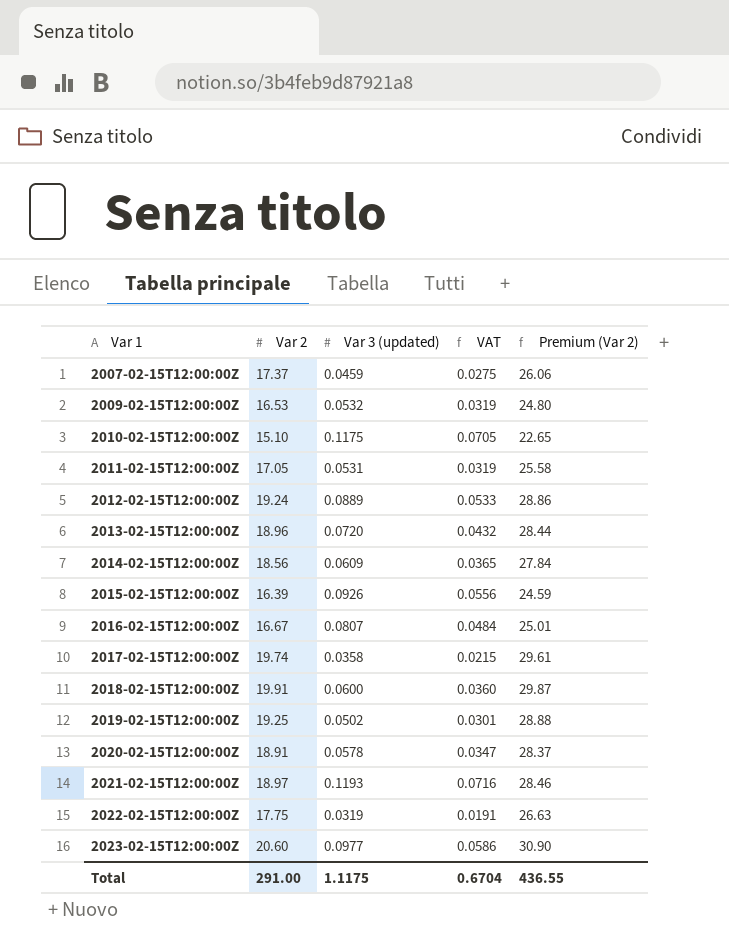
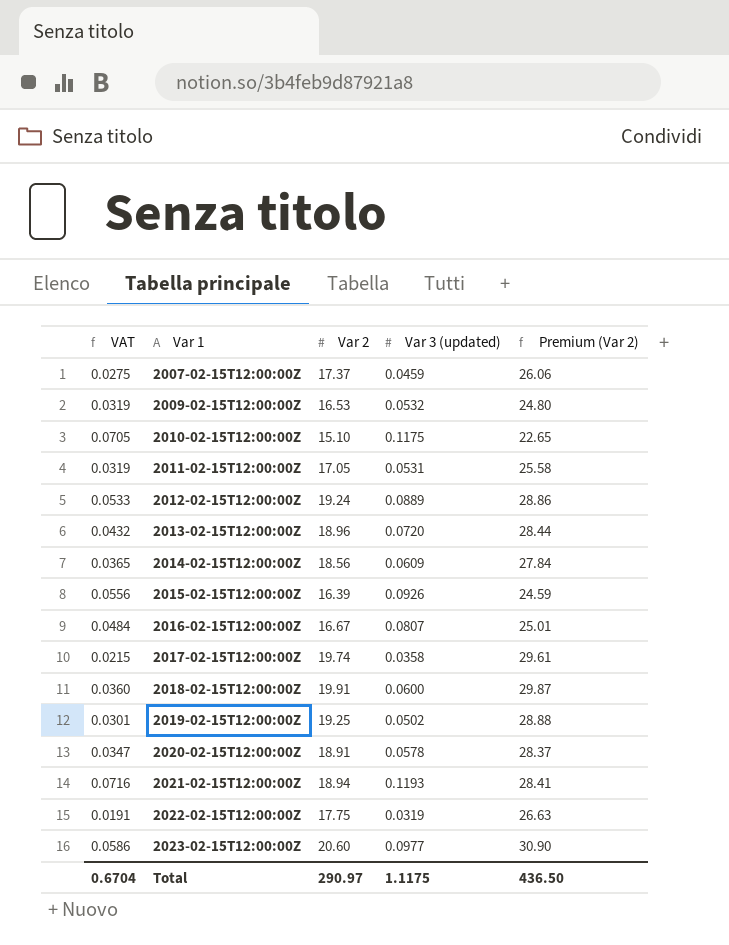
column VAT | position: 4 -> 1
2021-02-15T12:00:00Z | Var 2: 18.97 -> 18.94
2021-02-15T12:00:00Z | Premium (Var 2): 28.46 -> 28.41
Total | Var 2: 291.00 -> 290.97
Total | Premium (Var 2): 436.55 -> 436.50

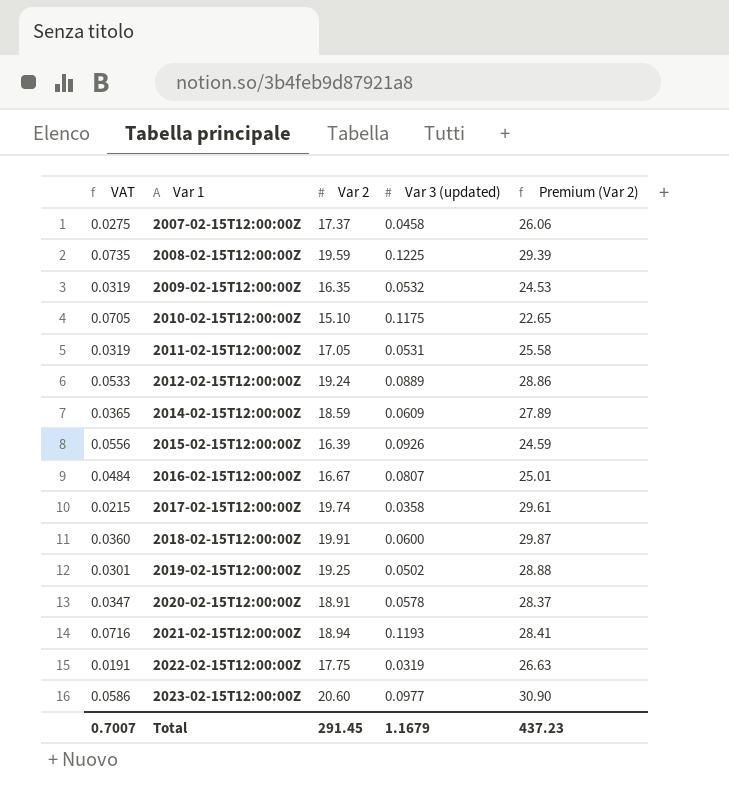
row 2013-02-15T12:00:00Z: 0.0432 | 18.96 | 0.0720 | 28.44 -> none
2007-02-15T12:00:00Z | Var 3 (updated): 0.0459 -> 0.0458
row 2008-02-15T12:00:00Z: none -> 0.0735 | 19.59 | 0.1225 | 29.39
2009-02-15T12:00:00Z | Var 2: 16.53 -> 16.35
2009-02-15T12:00:00Z | Premium (Var 2): 24.80 -> 24.53
2014-02-15T12:00:00Z | Var 2: 18.56 -> 18.59
2014-02-15T12:00:00Z | Premium (Var 2): 27.84 -> 27.89
Total | VAT: 0.6704 -> 0.7007
Total | Var 2: 290.97 -> 291.45
Total | Var 3 (updated): 1.1175 -> 1.1679
Total | Premium (Var 2): 436.50 -> 437.23

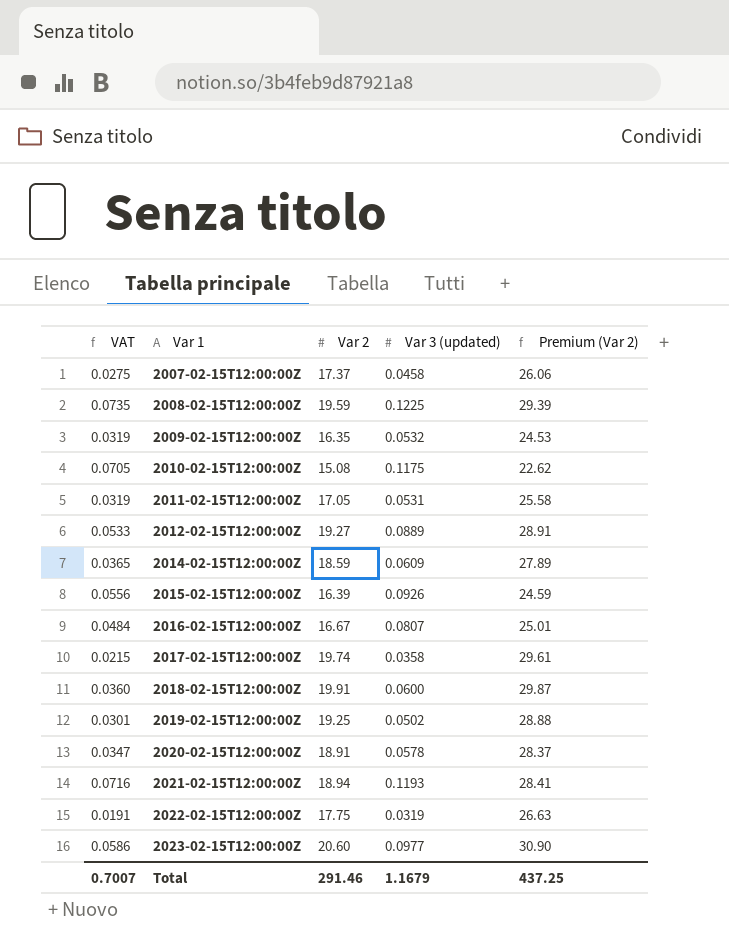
2010-02-15T12:00:00Z | Var 2: 15.10 -> 15.08
2010-02-15T12:00:00Z | Premium (Var 2): 22.65 -> 22.62
2012-02-15T12:00:00Z | Var 2: 19.24 -> 19.27
2012-02-15T12:00:00Z | Premium (Var 2): 28.86 -> 28.91
Total | Var 2: 291.45 -> 291.46
Total | Premium (Var 2): 437.23 -> 437.25

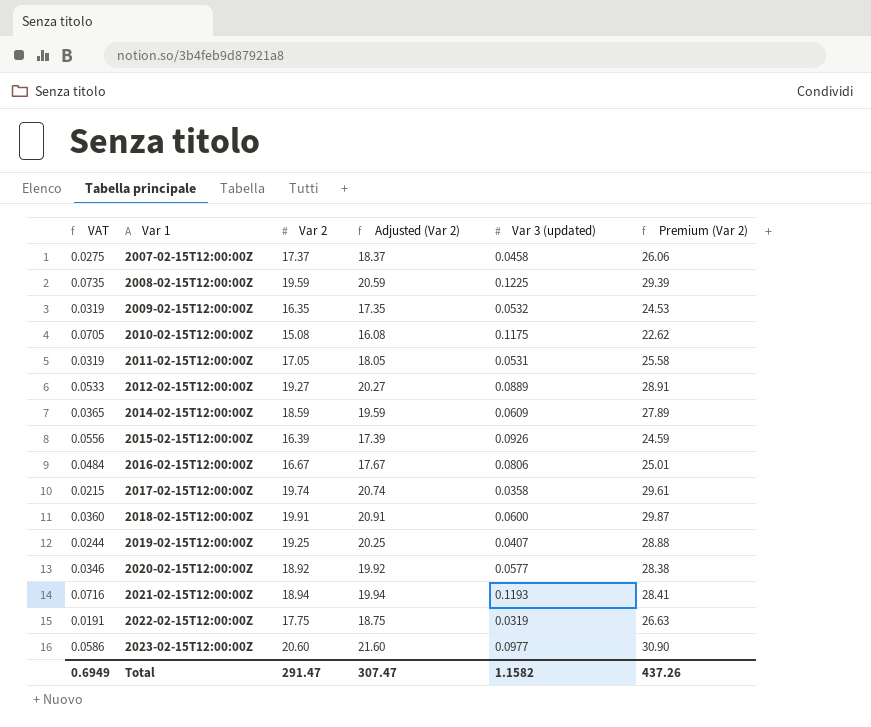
column Adjusted (Var 2) | formula: none -> [Var 2] + 1
2016-02-15T12:00:00Z | Var 3 (updated): 0.0807 -> 0.0806
2019-02-15T12:00:00Z | VAT: 0.0301 -> 0.0244
2019-02-15T12:00:00Z | Var 3 (updated): 0.0502 -> 0.0407
2020-02-15T12:00:00Z | VAT: 0.0347 -> 0.0346
2020-02-15T12:00:00Z | Var 2: 18.91 -> 18.92
2020-02-15T12:00:00Z | Var 3 (updated): 0.0578 -> 0.0577
2020-02-15T12:00:00Z | Premium (Var 2): 28.37 -> 28.38
Total | VAT: 0.7007 -> 0.6949
Total | Var 2: 291.46 -> 291.47
Total | Var 3 (updated): 1.1679 -> 1.1582
Total | Premium (Var 2): 437.25 -> 437.26

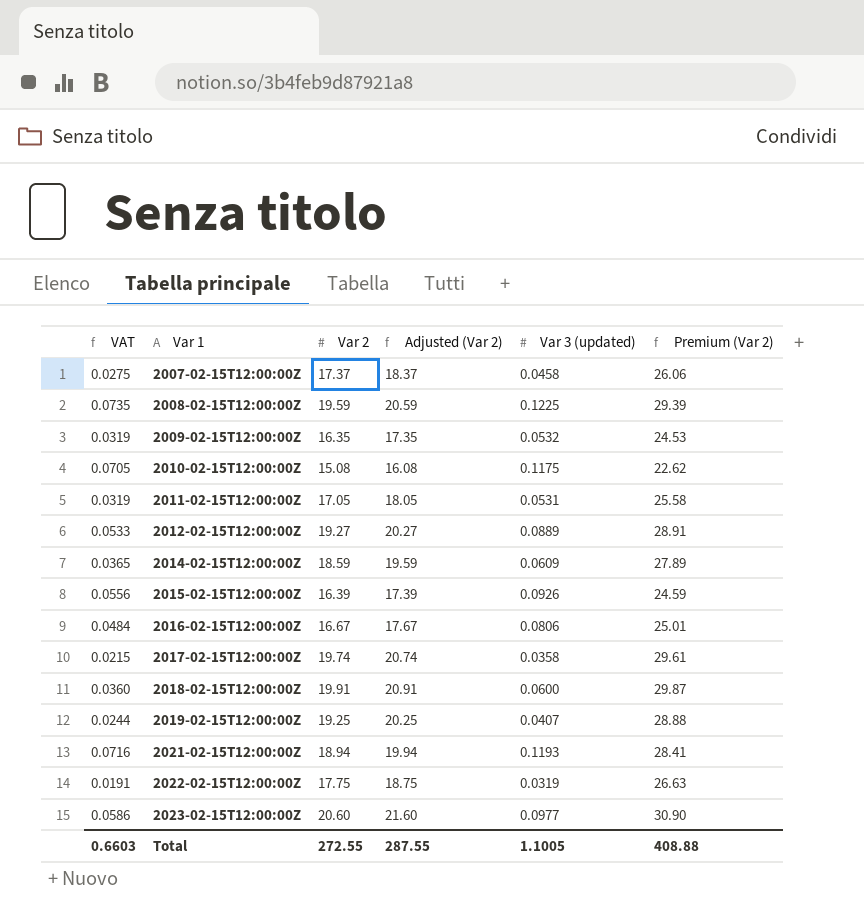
row 2020-02-15T12:00:00Z: 0.0346 | 18.92 | 19.92 | 0.0577 | 28.38 -> none
Total | VAT: 0.6949 -> 0.6603
Total | Var 2: 291.47 -> 272.55
Total | Adjusted (Var 2): 307.47 -> 287.55
Total | Var 3 (updated): 1.1582 -> 1.1005
Total | Premium (Var 2): 437.26 -> 408.88

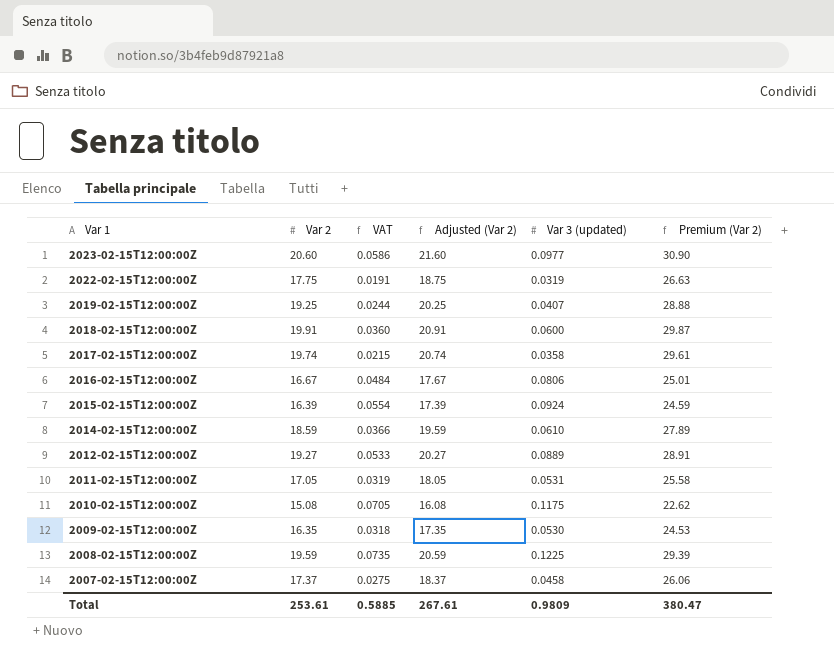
row order: Var 1 ascending -> Var 1 descending
column VAT | position: 1 -> 3
row 2021-02-15T12:00:00Z: 0.0716 | 18.94 | 19.94 | 0.1193 | 28.41 -> none
2015-02-15T12:00:00Z | VAT: 0.0556 -> 0.0554
2015-02-15T12:00:00Z | Var 3 (updated): 0.0926 -> 0.0924
2014-02-15T12:00:00Z | VAT: 0.0365 -> 0.0366
2014-02-15T12:00:00Z | Var 3 (updated): 0.0609 -> 0.0610
2009-02-15T12:00:00Z | VAT: 0.0319 -> 0.0318
2009-02-15T12:00:00Z | Var 3 (updated): 0.0532 -> 0.0530
Total | Var 2: 272.55 -> 253.61
Total | VAT: 0.6603 -> 0.5885
Total | Adjusted (Var 2): 287.55 -> 267.61
Total | Var 3 (updated): 1.1005 -> 0.9809
Total | Premium (Var 2): 408.88 -> 380.47

